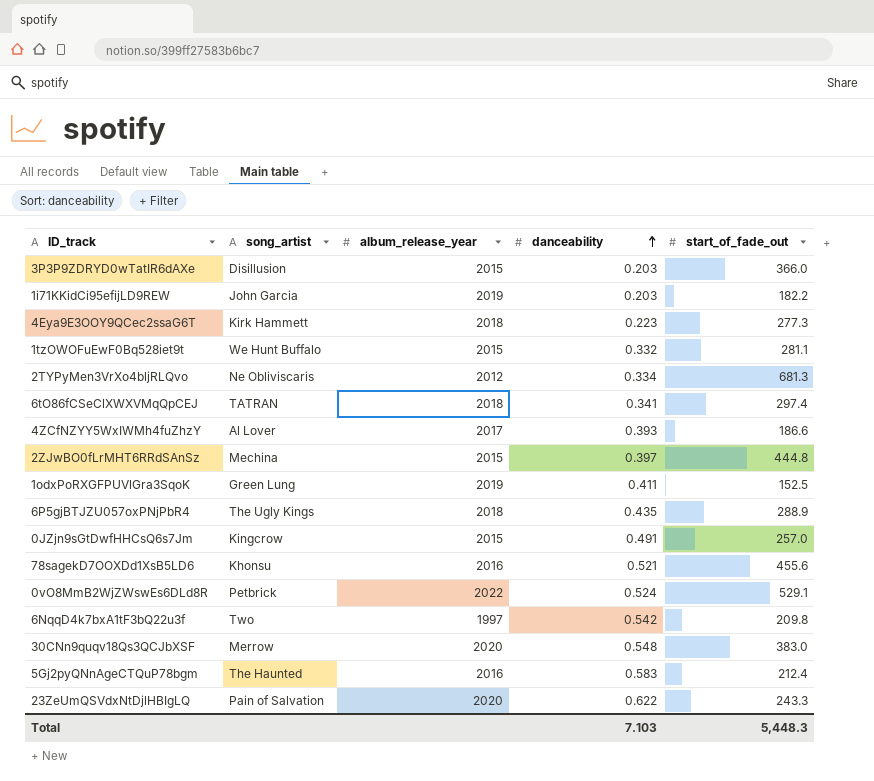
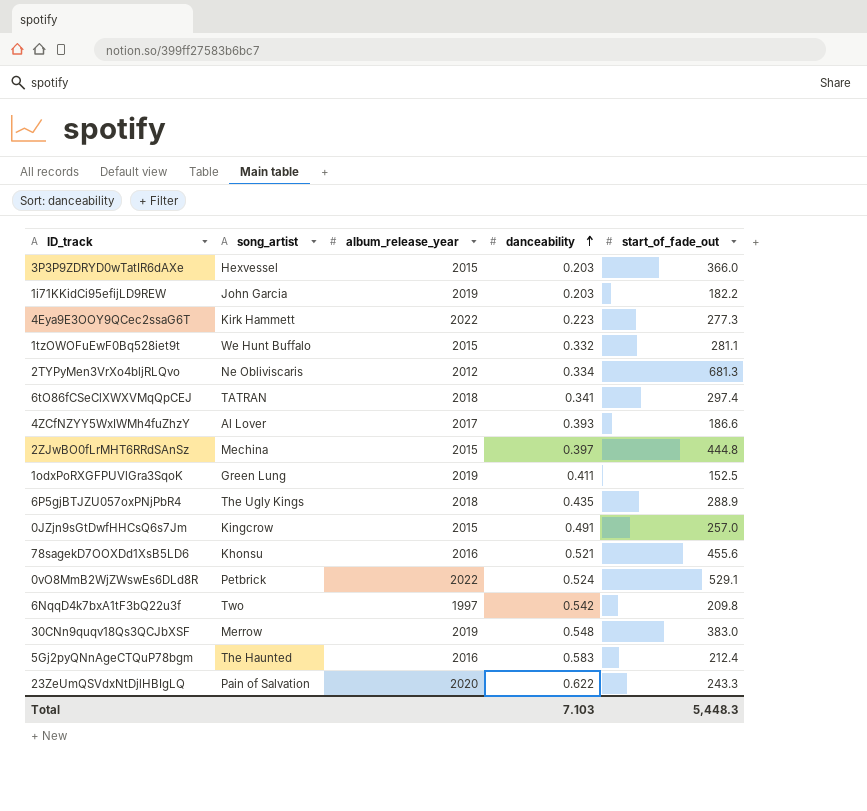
3P3P9ZDRYD0wTatIR6dAXe | song_artist: Disillusion -> Hexvessel
4Eya9E3OOY9QCec2ssaG6T | album_release_year: 2018 -> 2022
30CNn9quqv18Qs3QCJbXSF | album_release_year: 2020 -> 2019

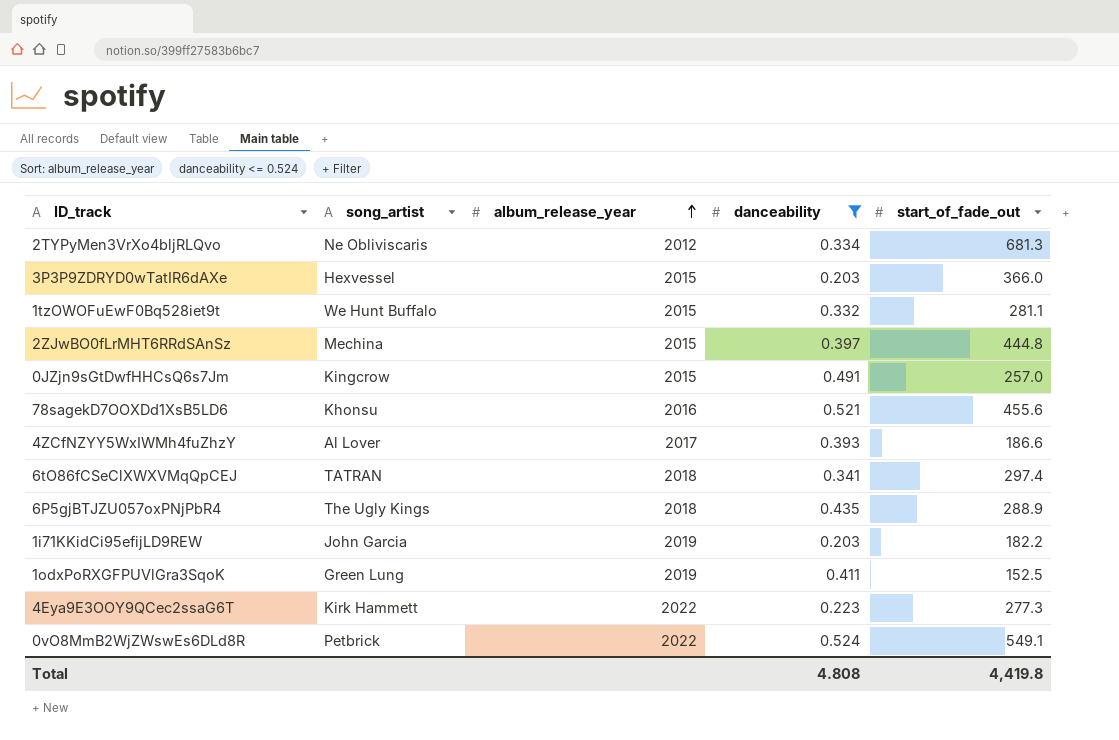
filter: none -> danceability <= 0.524
row order: danceability ascending -> album_release_year ascending
0vO8MmB2WjZWswEs6DLd8R | start_of_fade_out: 529.1 -> 549.1
Total | danceability: 7.103 -> 4.808
Total | start_of_fade_out: 5,448.3 -> 4,419.8

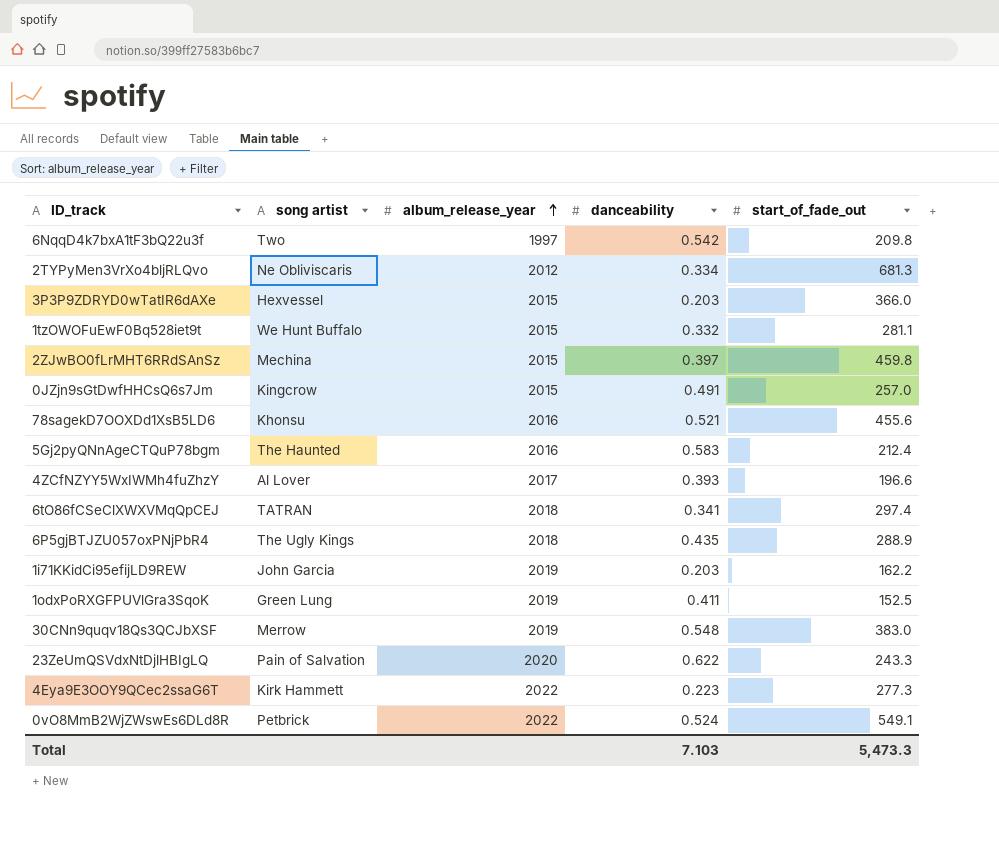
filter: danceability <= 0.524 -> none
column name: song_artist -> song artist
2ZJwBO0fLrMHT6RRdSAnSz | start_of_fade_out: 444.8 -> 459.8
4ZCfNZYY5WxIWMh4fuZhzY | start_of_fade_out: 186.6 -> 196.6
1i71KKidCi95efijLD9REW | start_of_fade_out: 182.2 -> 162.2
Total | danceability: 4.808 -> 7.103
Total | start_of_fade_out: 4,419.8 -> 5,473.3

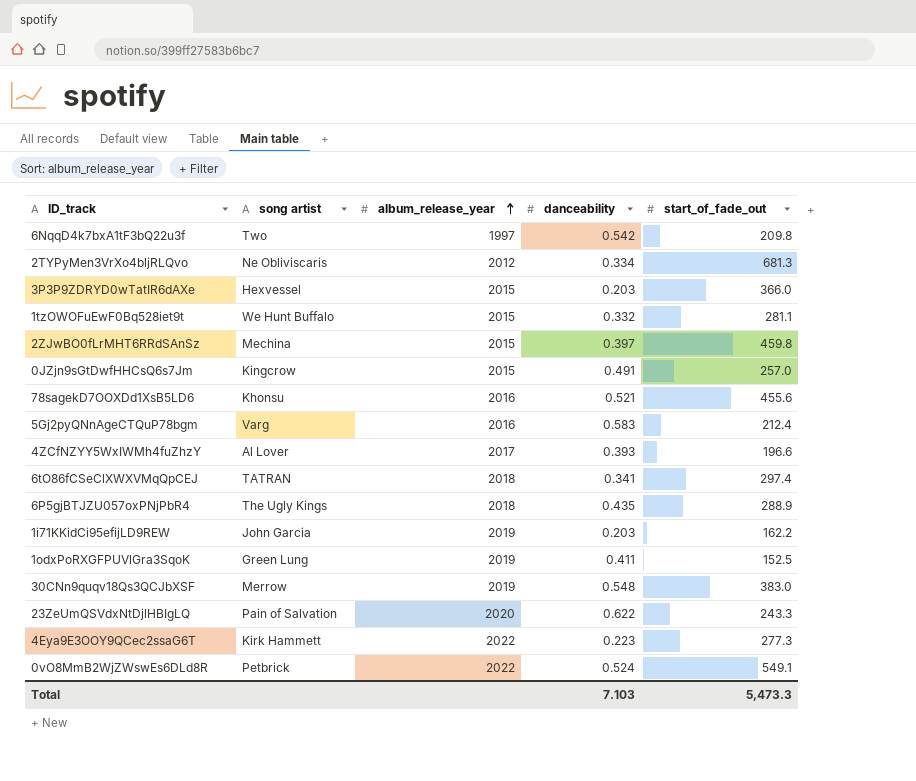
5Gj2pyQNnAgeCTQuP78bgm | song artist: The Haunted -> Varg

